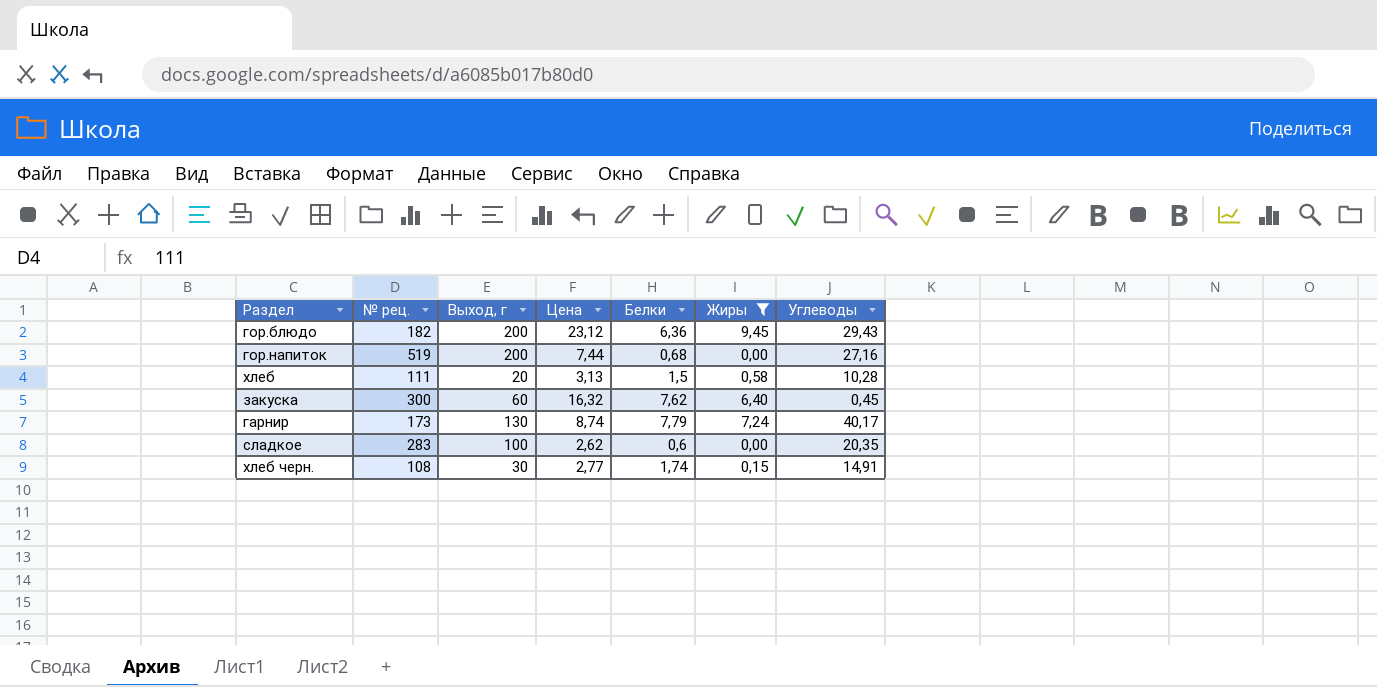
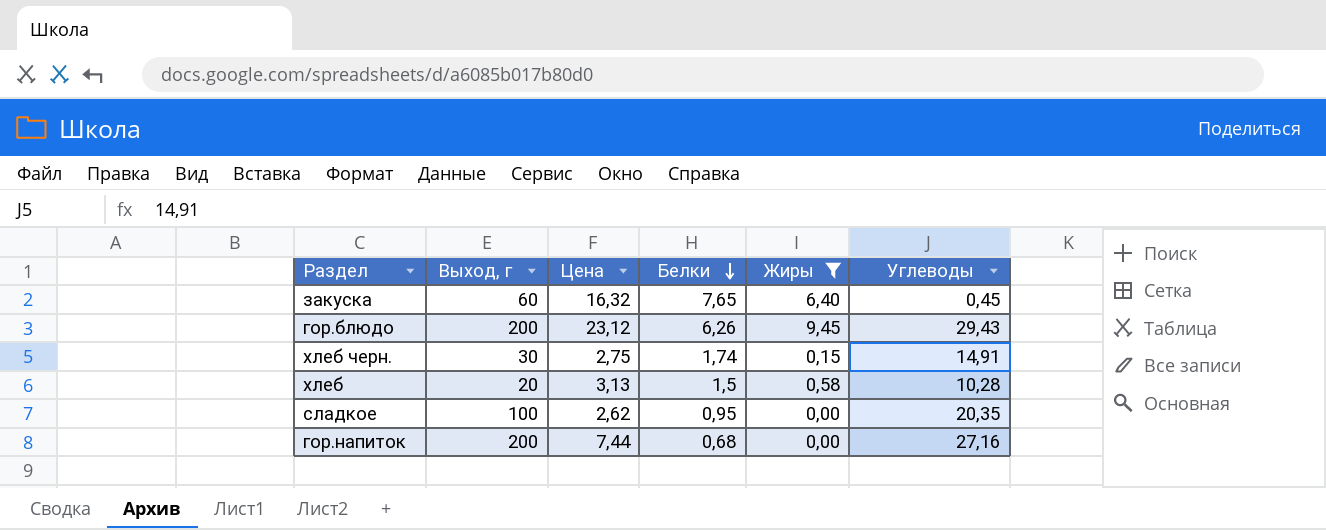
row order: none -> Белки descending
column № рец. | position: 2 -> none
row гарнир: 173 | 130 | 8,74 | 7,79 | 7,24 | 40,17 -> none
закуска | Белки: 7,62 -> 7,65
гор.блюдо | Белки: 6,36 -> 6,26
хлеб черн. | Цена: 2,77 -> 2,75
сладкое | Белки: 0,6 -> 0,95

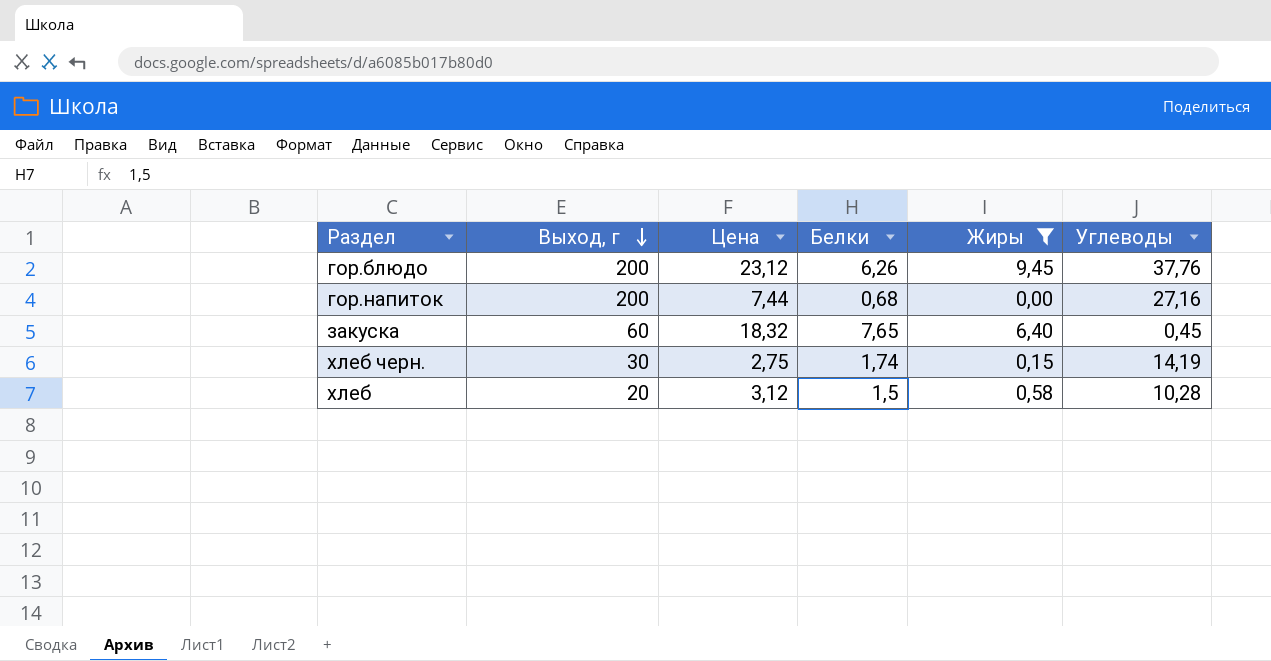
row order: Белки descending -> Выход, г descending
row сладкое: 100 | 2,62 | 0,95 | 0,00 | 20,35 -> none
гор.блюдо | Углеводы: 29,43 -> 37,76
закуска | Цена: 16,32 -> 18,32
хлеб черн. | Углеводы: 14,91 -> 14,19
хлеб | Цена: 3,13 -> 3,12

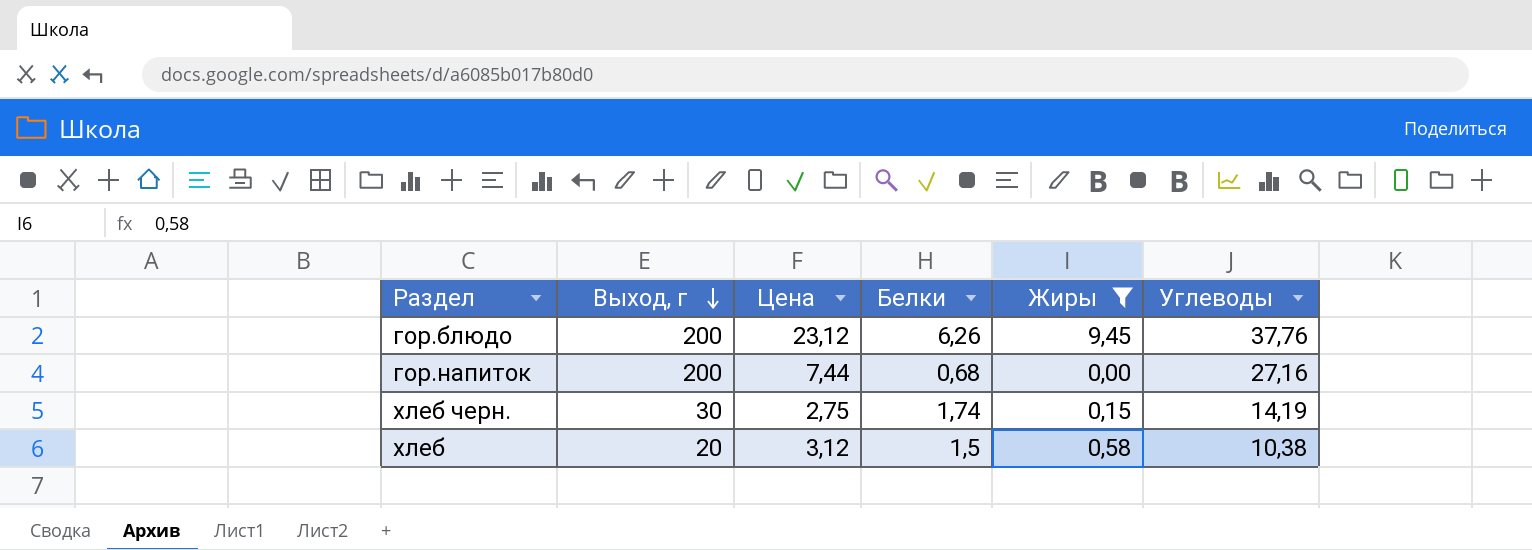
row закуска: 60 | 18,32 | 7,65 | 6,40 | 0,45 -> none
хлеб | Углеводы: 10,28 -> 10,38

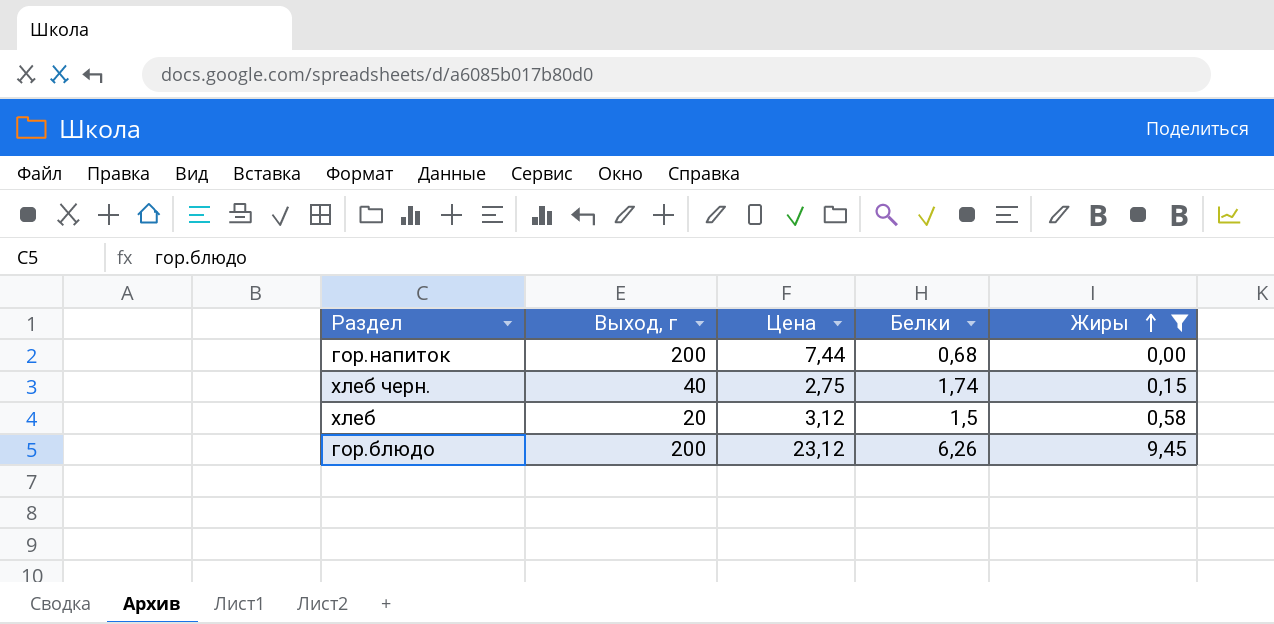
row order: Выход, г descending -> Жиры ascending
column Углеводы | position: 6 -> none
хлеб черн. | Выход, г: 30 -> 40

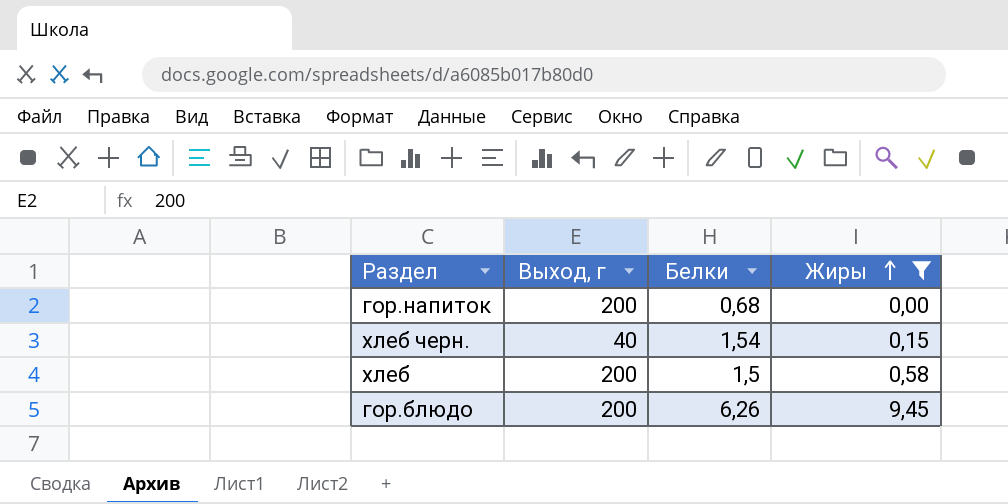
column Цена | position: 3 -> none
хлеб черн. | Белки: 1,74 -> 1,54
хлеб | Выход, г: 20 -> 200

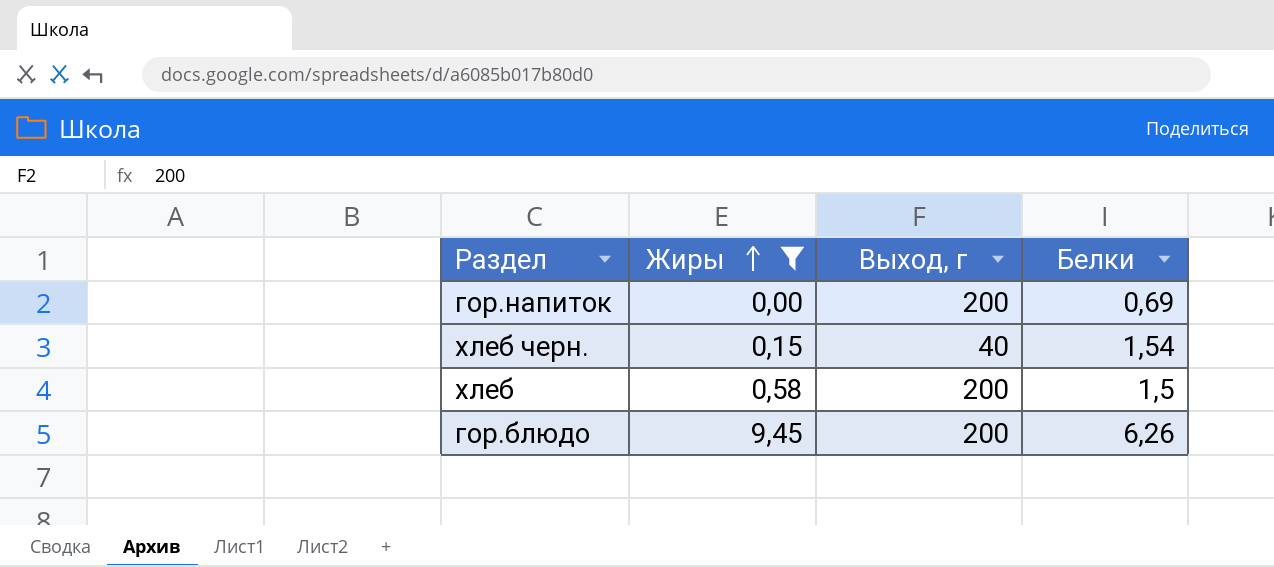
column Жиры | position: 4 -> 2
гор.напиток | Белки: 0,68 -> 0,69

